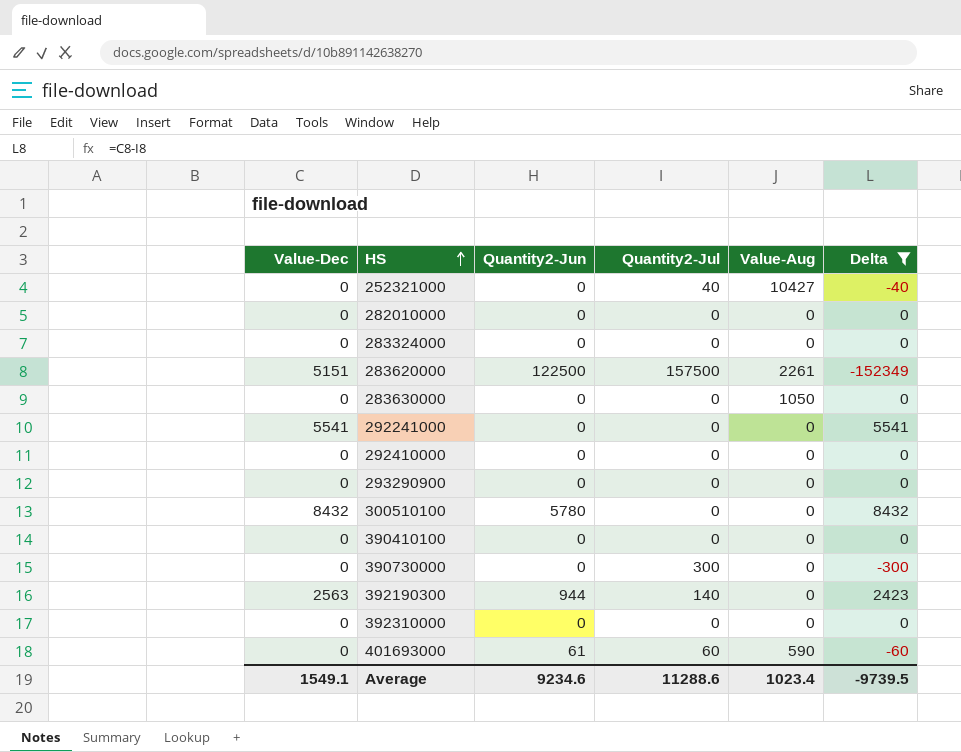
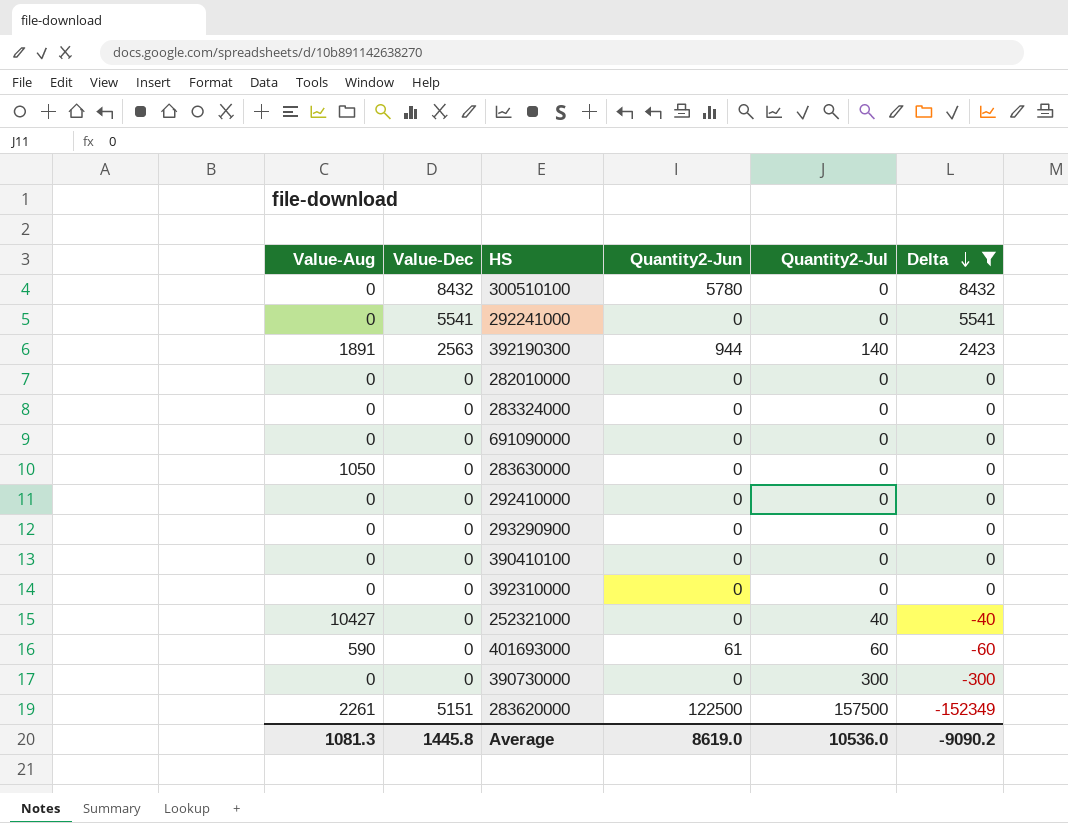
row order: HS ascending -> Delta descending
column Value-Aug | position: 5 -> 1
392190300 | Value-Aug: 0 -> 1891
row 691090000: none -> 0 | 0 | 0 | 0 | 0
Average | Value-Aug: 1023.4 -> 1081.3
Average | Value-Dec: 1549.1 -> 1445.8
Average | Quantity2-Jun: 9234.6 -> 8619.0
Average | Quantity2-Jul: 11288.6 -> 10536.0
Average | Delta: -9739.5 -> -9090.2

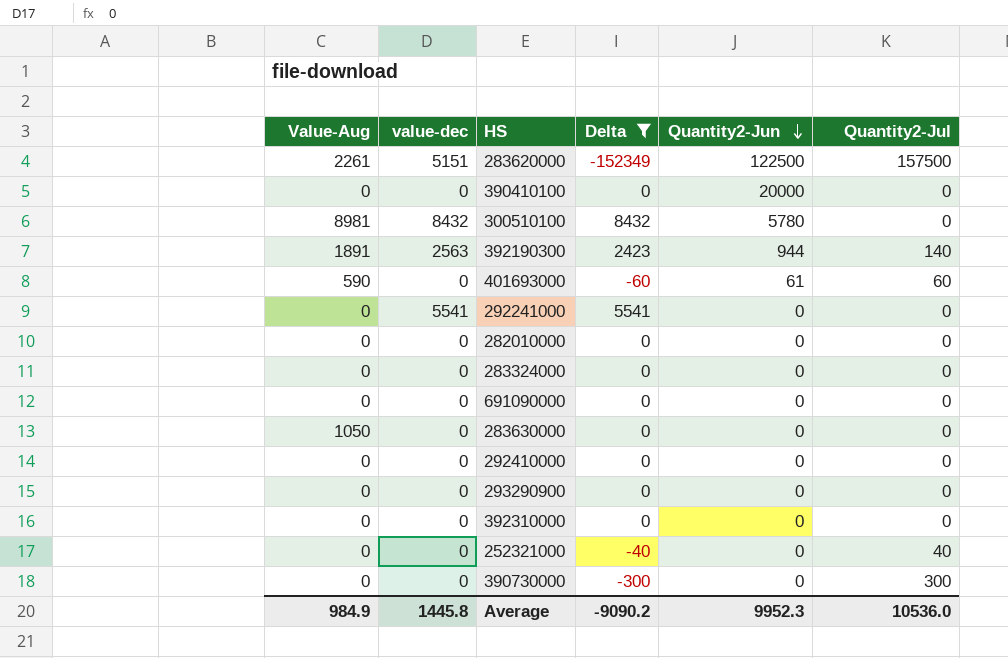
row order: Delta descending -> Quantity2-Jun descending
column name: Value-Dec -> value-dec
column Delta | position: 6 -> 4
390410100 | Quantity2-Jun: 0 -> 20000
300510100 | Value-Aug: 0 -> 8981
252321000 | Value-Aug: 10427 -> 0
Average | Value-Aug: 1081.3 -> 984.9
Average | Quantity2-Jun: 8619.0 -> 9952.3

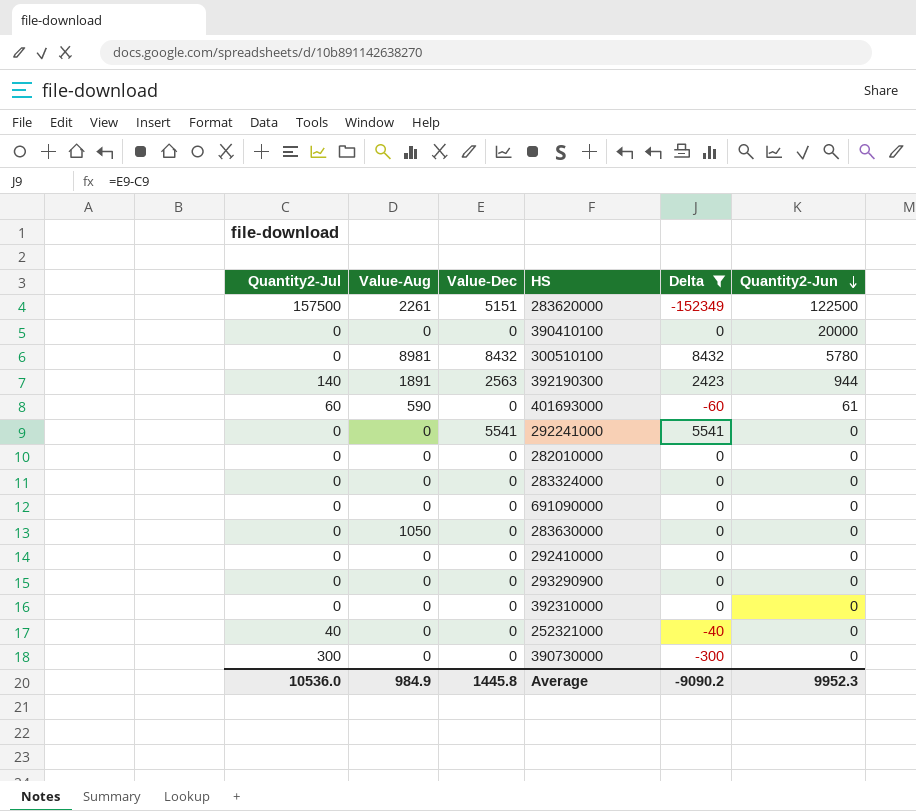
column Quantity2-Jul | position: 6 -> 1
column name: value-dec -> Value-Dec

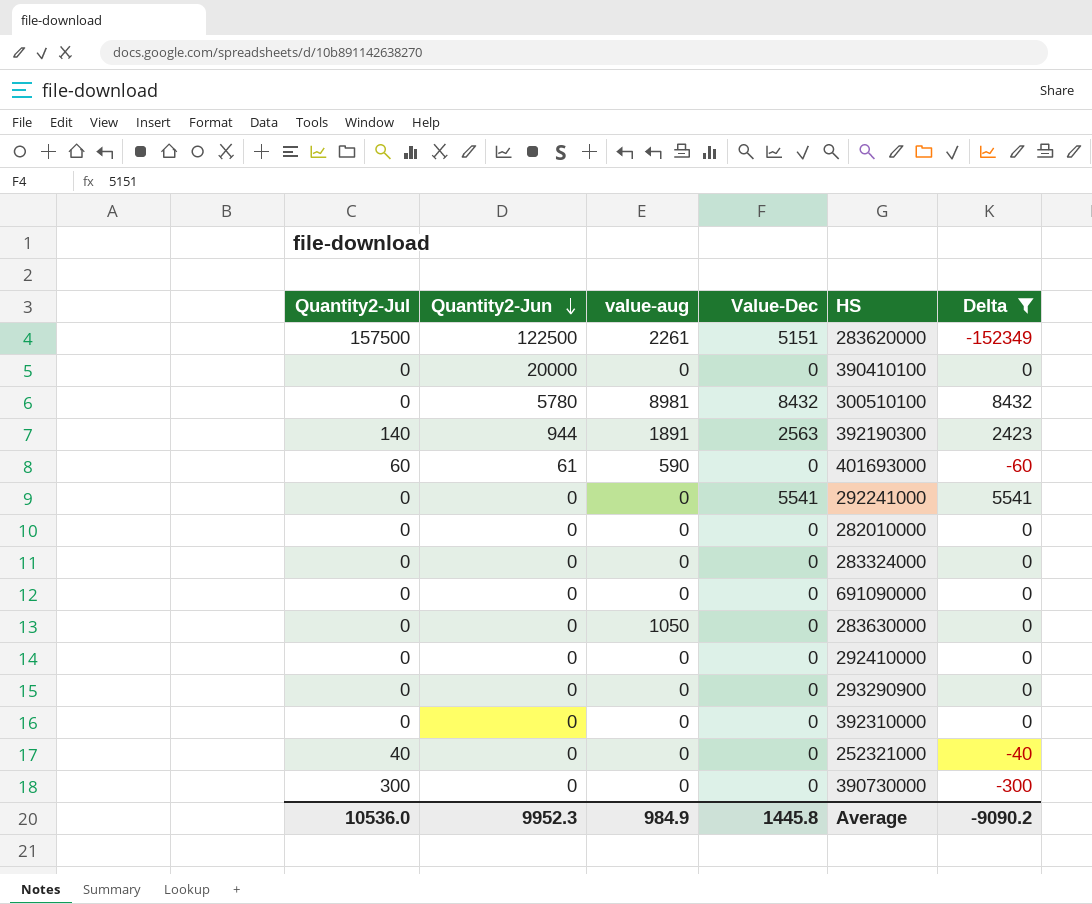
column Quantity2-Jun | position: 6 -> 2
column name: Value-Aug -> value-aug

